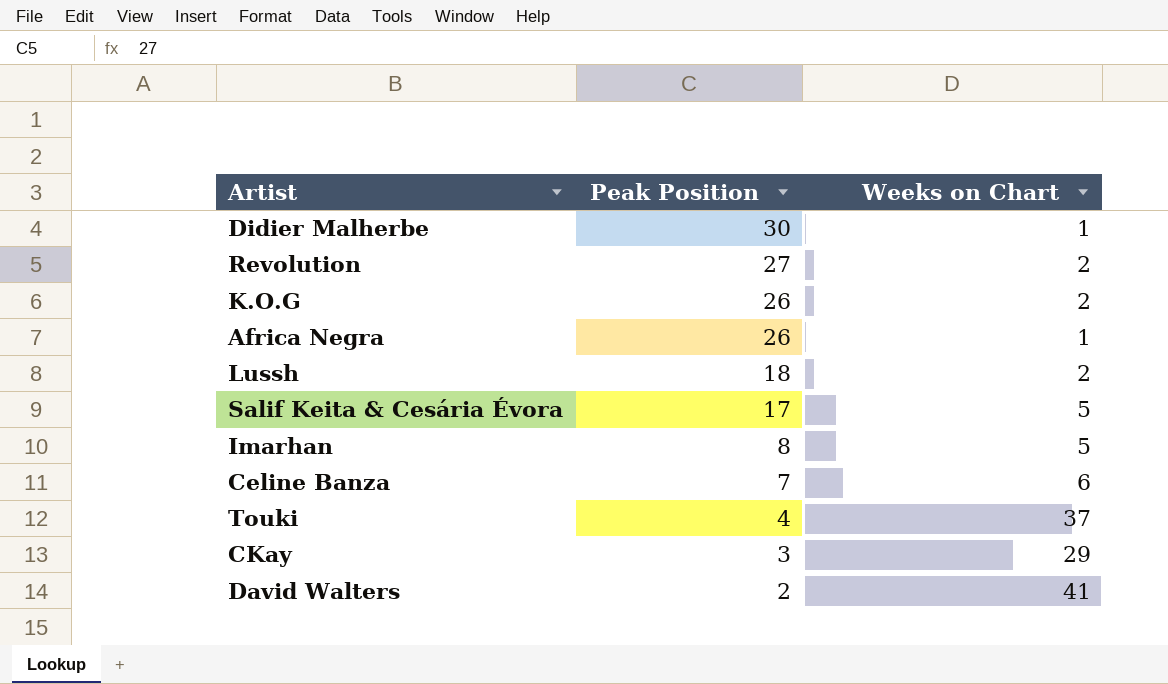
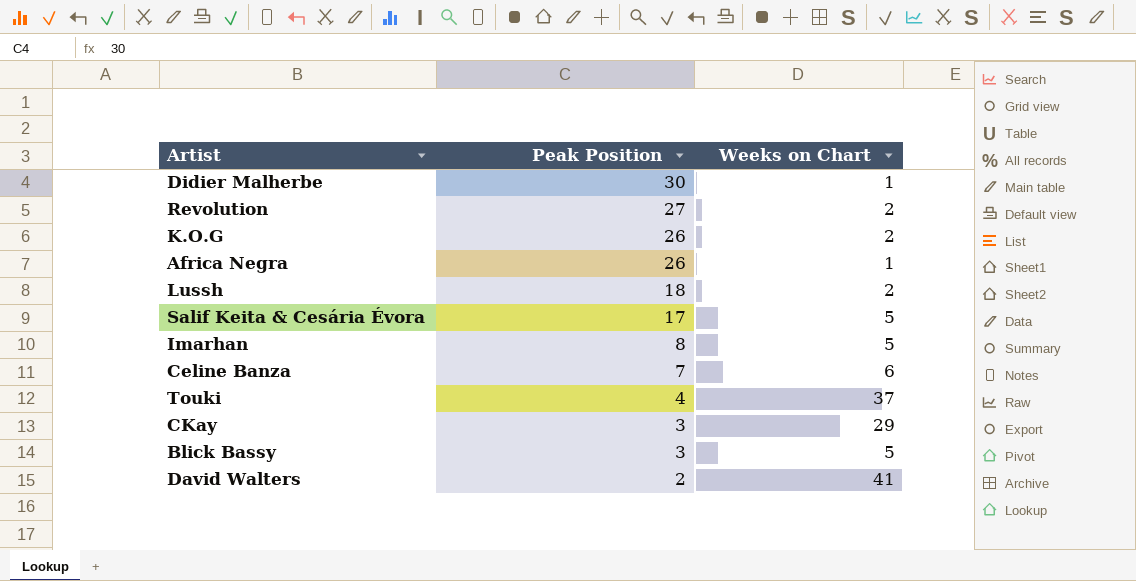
row Blick Bassy: none -> 3 | 5

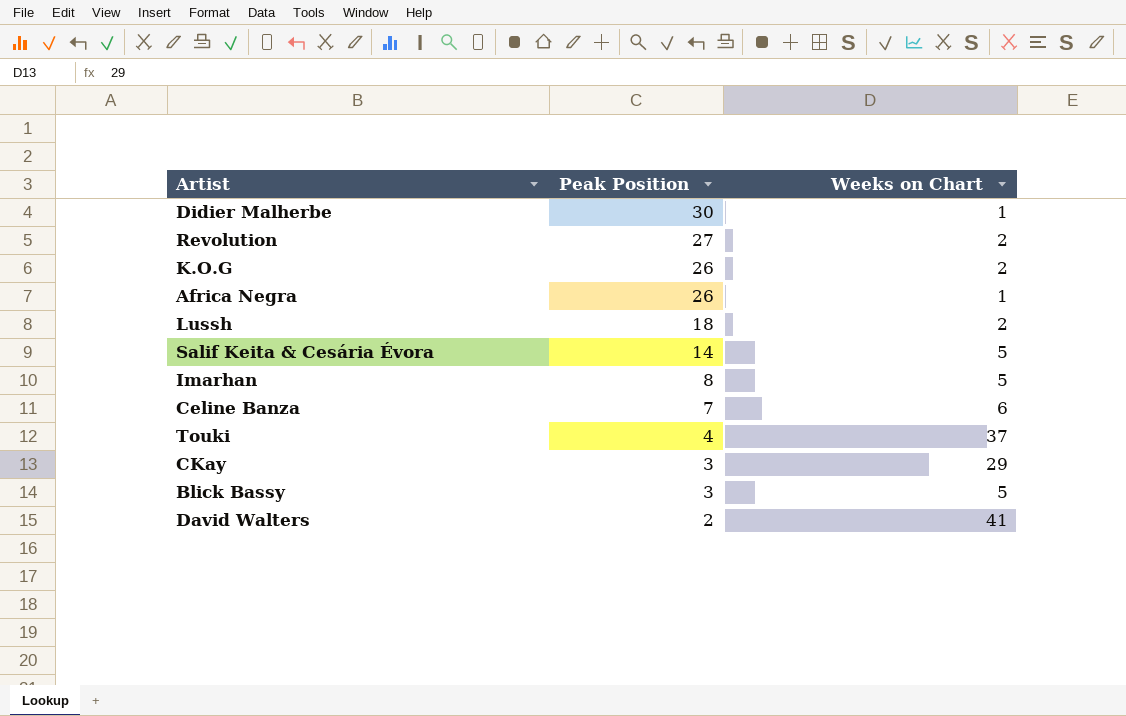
Salif Keita & Cesária Évora | Peak Position: 17 -> 14

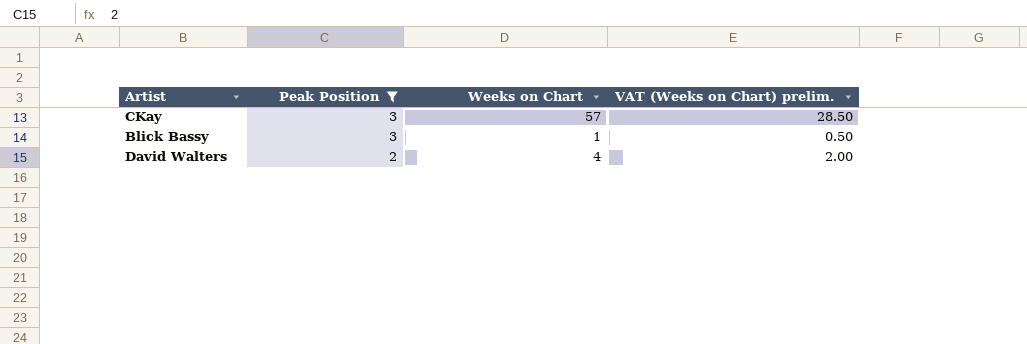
filter: none -> Peak Position <= 3
column VAT (Weeks on Chart) prelim. | formula: none -> [Weeks on Chart] * 0.5
CKay | Weeks on Chart: 29 -> 57
Blick Bassy | Weeks on Chart: 5 -> 1
David Walters | Weeks on Chart: 41 -> 4

